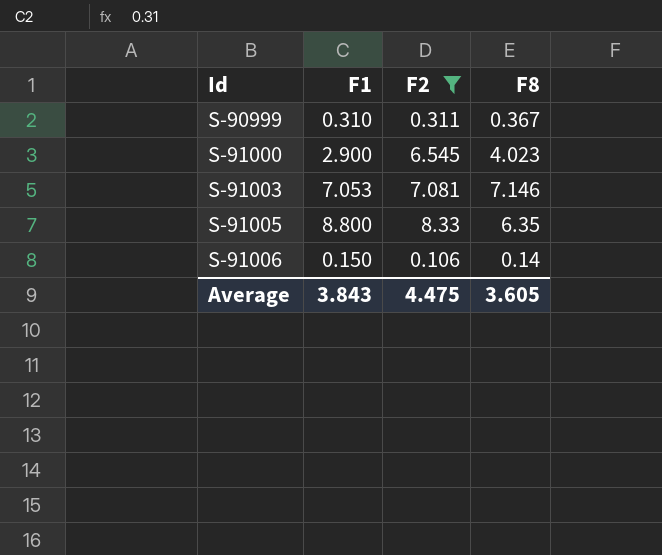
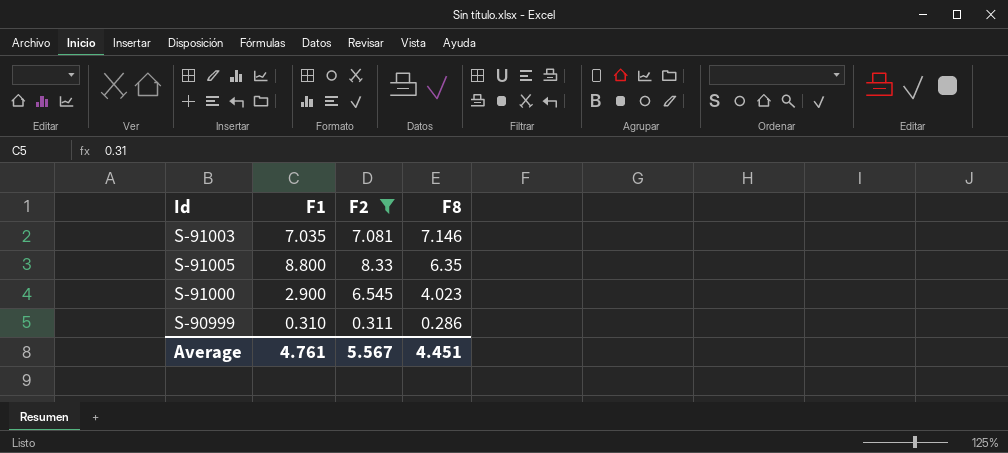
row order: Id ascending -> F8 descending
row S-91006: 0.150 | 0.106 | 0.14 -> none
S-91003 | F1: 7.053 -> 7.035
S-90999 | F8: 0.367 -> 0.286
Average | F1: 3.843 -> 4.761
Average | F2: 4.475 -> 5.567
Average | F8: 3.605 -> 4.451

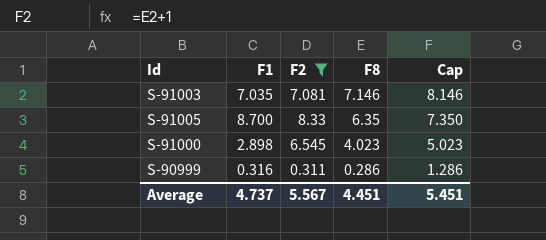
column Cap | formula: none -> [F8] + 1
S-91005 | F1: 8.800 -> 8.700
S-91000 | F1: 2.900 -> 2.898
S-90999 | F1: 0.310 -> 0.316
Average | F1: 4.761 -> 4.737

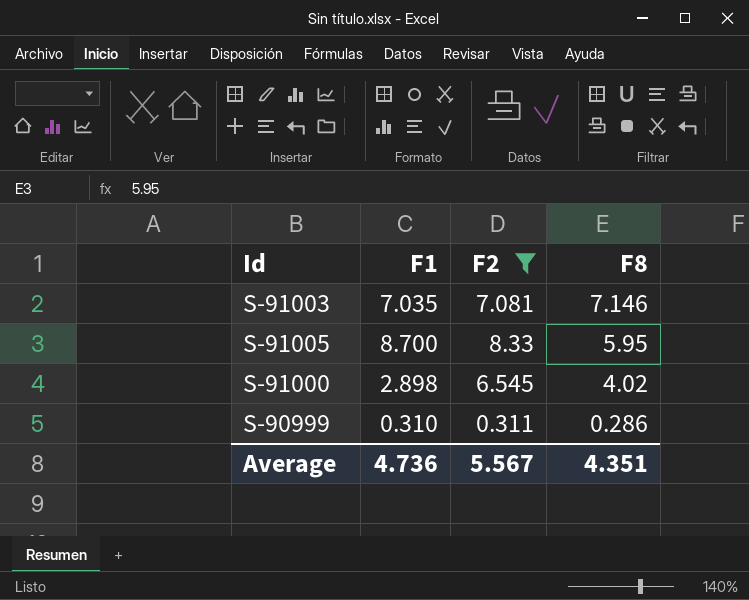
column Cap | formula: [F8] + 1 -> none
S-91005 | F8: 6.35 -> 5.95
S-91000 | F8: 4.023 -> 4.02
S-90999 | F1: 0.316 -> 0.310
Average | F1: 4.737 -> 4.736
Average | F8: 4.451 -> 4.351

